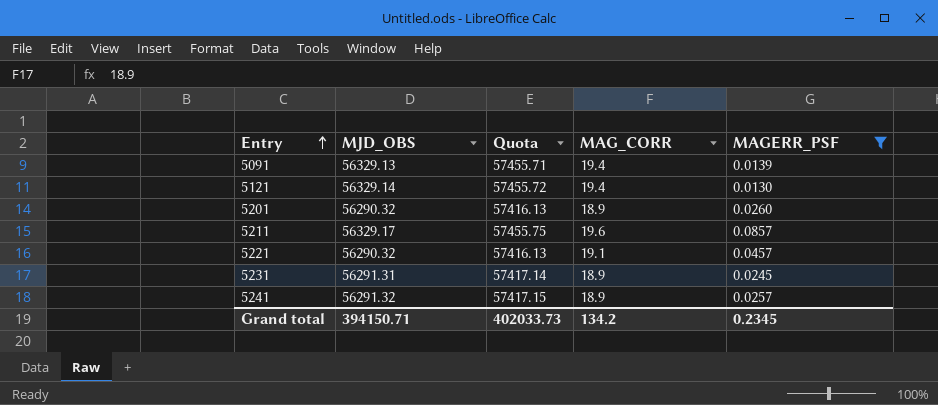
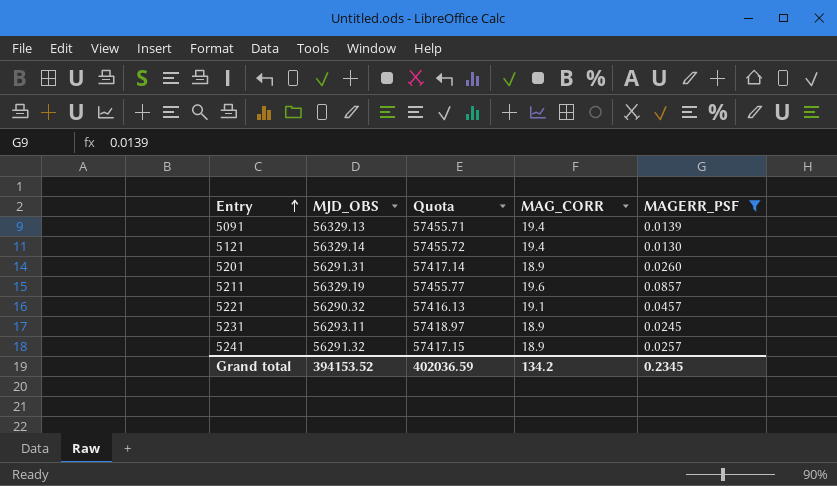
5201 | MJD_OBS: 56290.32 -> 56291.31
5201 | Quota: 57416.13 -> 57417.14
5211 | MJD_OBS: 56329.17 -> 56329.19
5211 | Quota: 57455.75 -> 57455.77
5231 | MJD_OBS: 56291.31 -> 56293.11
5231 | Quota: 57417.14 -> 57418.97
Grand total | MJD_OBS: 394150.71 -> 394153.52
Grand total | Quota: 402033.73 -> 402036.59

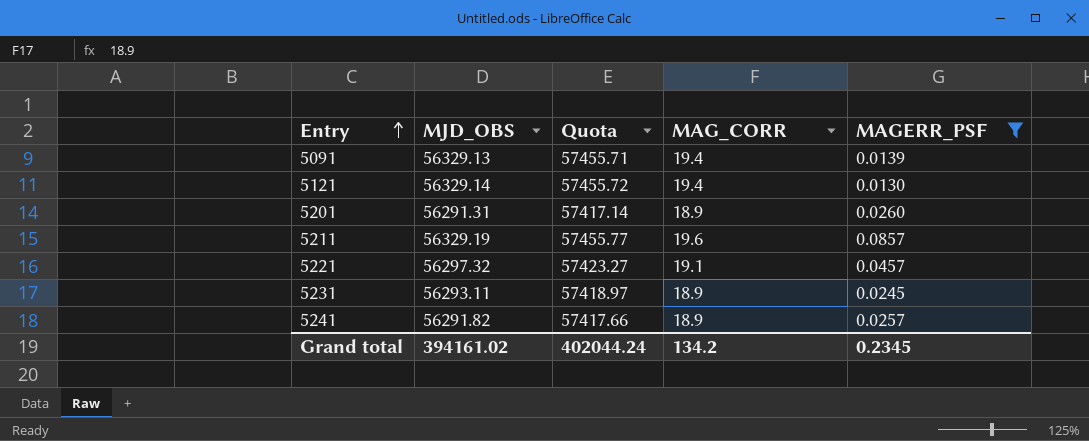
5221 | MJD_OBS: 56290.32 -> 56297.32
5221 | Quota: 57416.13 -> 57423.27
5241 | MJD_OBS: 56291.32 -> 56291.82
5241 | Quota: 57417.15 -> 57417.66
Grand total | MJD_OBS: 394153.52 -> 394161.02
Grand total | Quota: 402036.59 -> 402044.24

